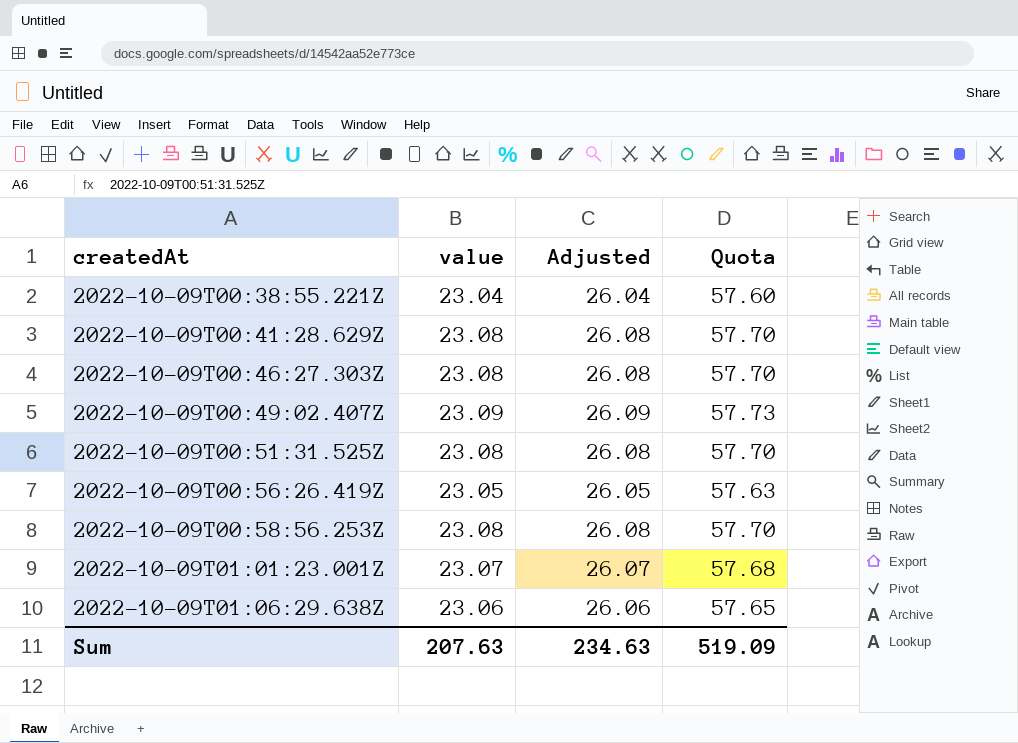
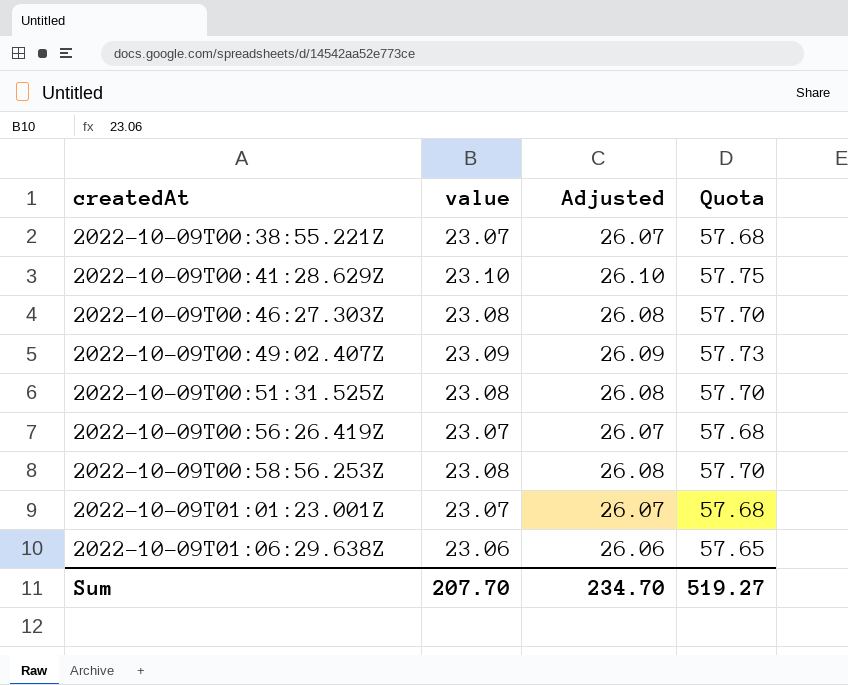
2022-10-09T00:38:55.221Z | value: 23.04 -> 23.07
2022-10-09T00:38:55.221Z | Adjusted: 26.04 -> 26.07
2022-10-09T00:38:55.221Z | Quota: 57.60 -> 57.68
2022-10-09T00:41:28.629Z | value: 23.08 -> 23.10
2022-10-09T00:41:28.629Z | Adjusted: 26.08 -> 26.10
2022-10-09T00:41:28.629Z | Quota: 57.70 -> 57.75
2022-10-09T00:56:26.419Z | value: 23.05 -> 23.07
2022-10-09T00:56:26.419Z | Adjusted: 26.05 -> 26.07
2022-10-09T00:56:26.419Z | Quota: 57.63 -> 57.68
Sum | value: 207.63 -> 207.70
Sum | Adjusted: 234.63 -> 234.70
Sum | Quota: 519.09 -> 519.27

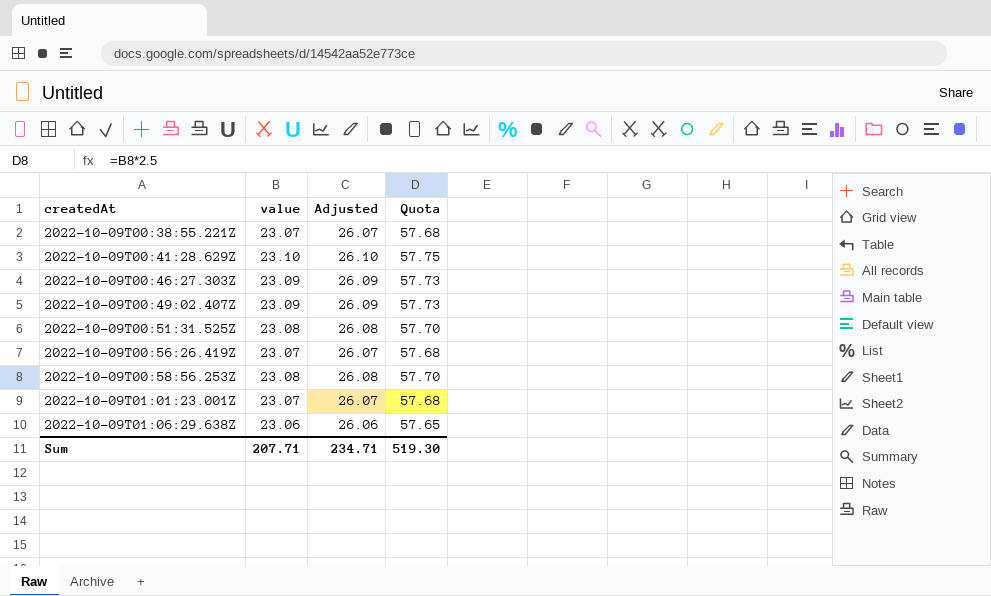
2022-10-09T00:46:27.303Z | value: 23.08 -> 23.09
2022-10-09T00:46:27.303Z | Adjusted: 26.08 -> 26.09
2022-10-09T00:46:27.303Z | Quota: 57.70 -> 57.73
Sum | value: 207.70 -> 207.71
Sum | Adjusted: 234.70 -> 234.71
Sum | Quota: 519.27 -> 519.30

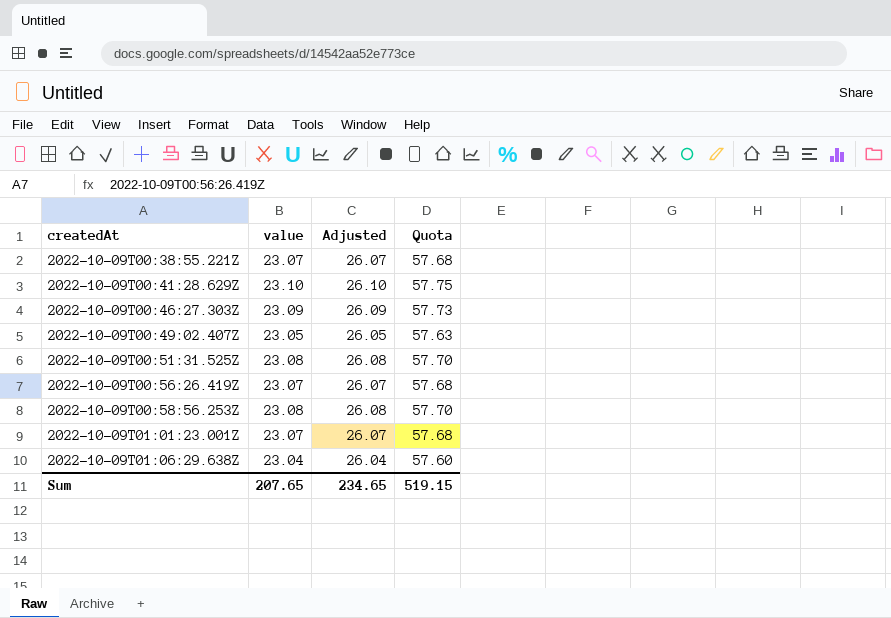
2022-10-09T00:49:02.407Z | value: 23.09 -> 23.05
2022-10-09T00:49:02.407Z | Adjusted: 26.09 -> 26.05
2022-10-09T00:49:02.407Z | Quota: 57.73 -> 57.63
2022-10-09T01:06:29.638Z | value: 23.06 -> 23.04
2022-10-09T01:06:29.638Z | Adjusted: 26.06 -> 26.04
2022-10-09T01:06:29.638Z | Quota: 57.65 -> 57.60
Sum | value: 207.71 -> 207.65
Sum | Adjusted: 234.71 -> 234.65
Sum | Quota: 519.30 -> 519.15

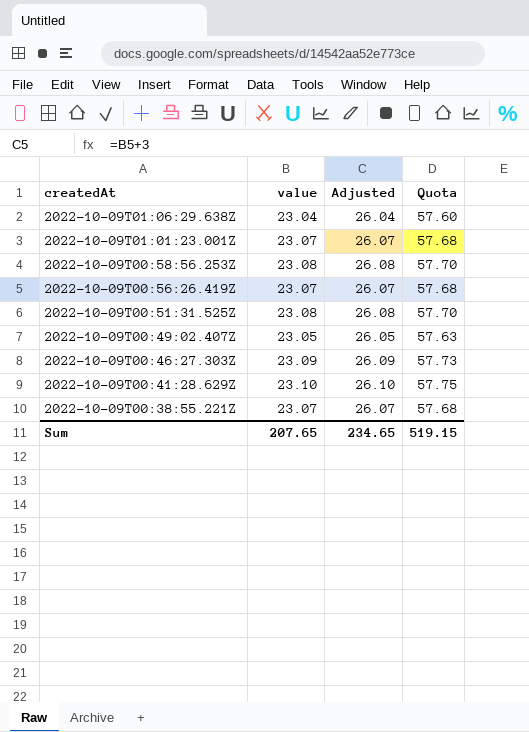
row order: createdAt ascending -> createdAt descending

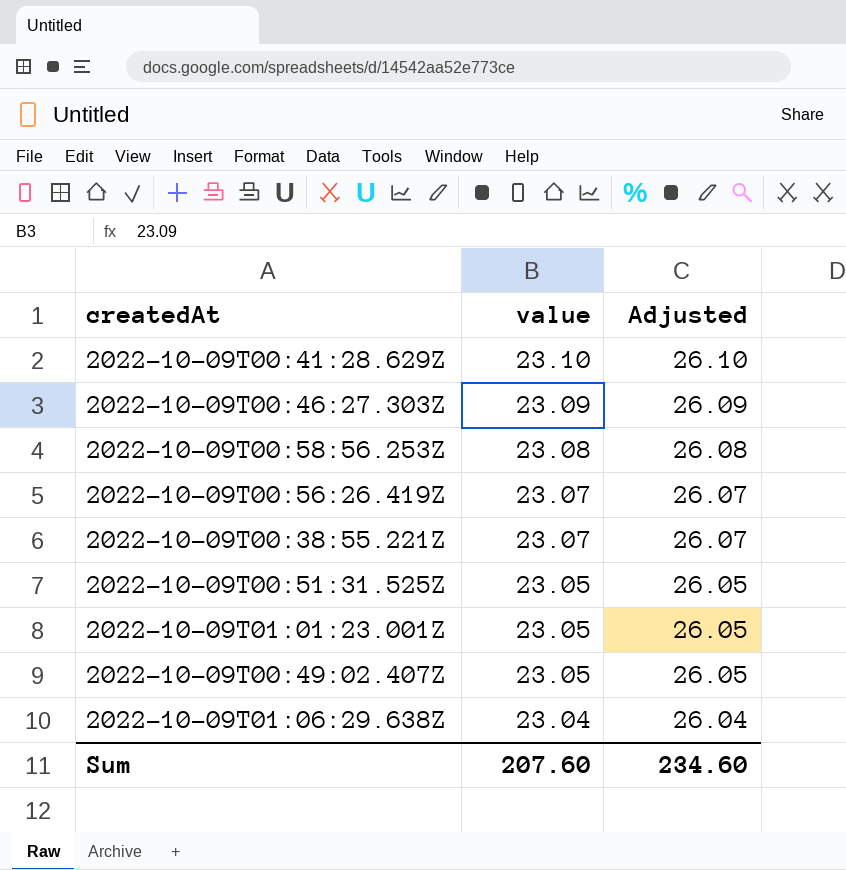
row order: createdAt descending -> value descending
column Quota | formula: [value] * 2.5 -> none
2022-10-09T00:51:31.525Z | value: 23.08 -> 23.05
2022-10-09T00:51:31.525Z | Adjusted: 26.08 -> 26.05
2022-10-09T01:01:23.001Z | value: 23.07 -> 23.05
2022-10-09T01:01:23.001Z | Adjusted: 26.07 -> 26.05
Sum | value: 207.65 -> 207.60
Sum | Adjusted: 234.65 -> 234.60

